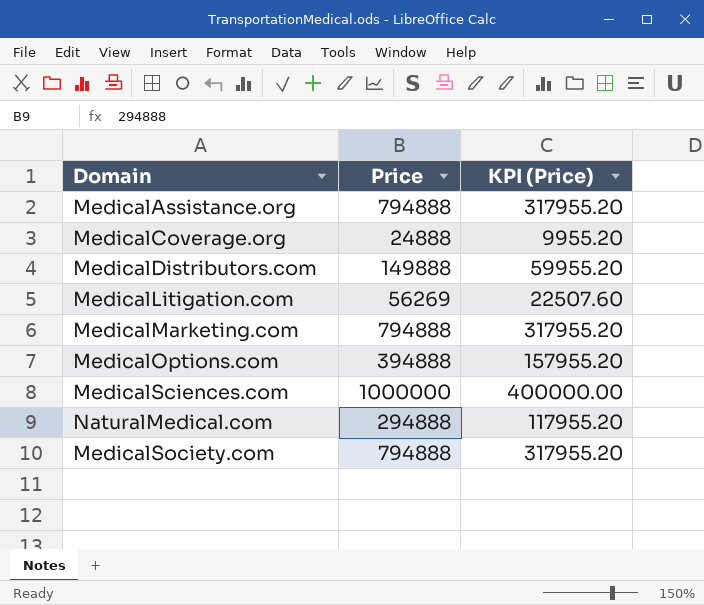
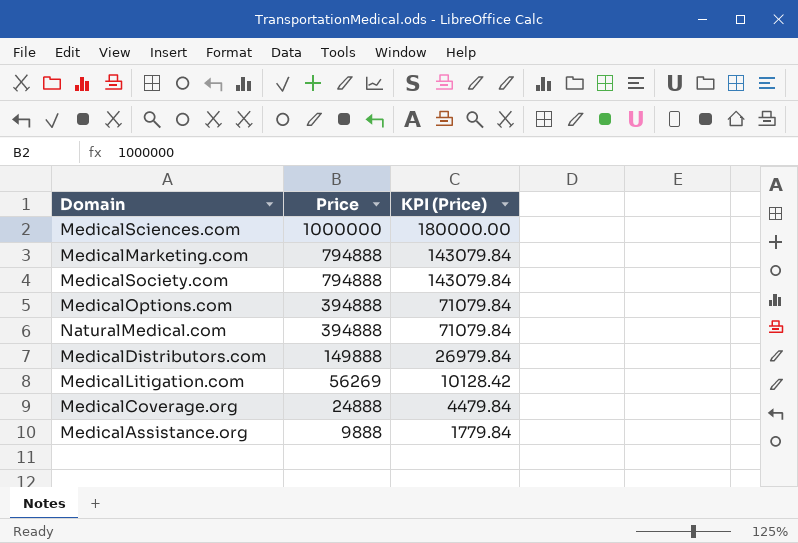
row order: none -> Price descending
column KPI (Price) | formula: [Price] * 0.4 -> [Price] * 0.18
NaturalMedical.com | Price: 294888 -> 394888
MedicalAssistance.org | Price: 794888 -> 9888

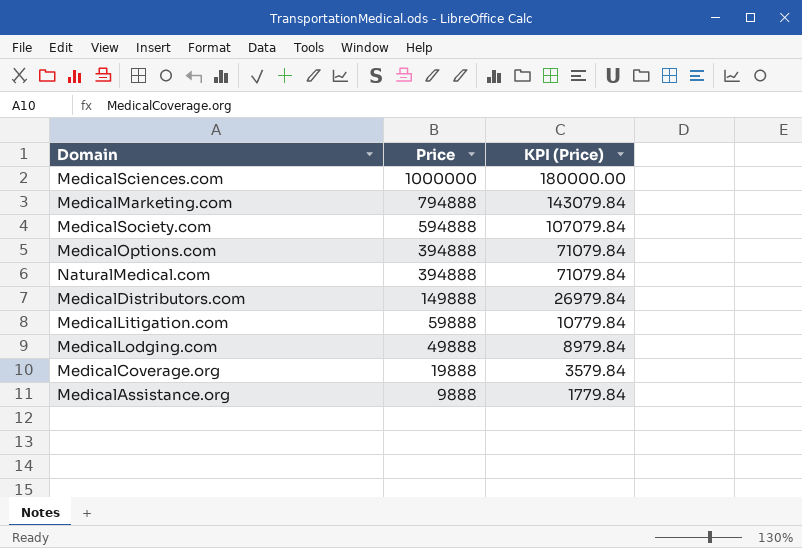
MedicalSociety.com | Price: 794888 -> 594888
MedicalSociety.com | KPI (Price): 143079.84 -> 107079.84
MedicalLitigation.com | Price: 56269 -> 59888
MedicalLitigation.com | KPI (Price): 10128.42 -> 10779.84
row MedicalLodging.com: none -> 49888 | 8979.84
MedicalCoverage.org | Price: 24888 -> 19888
MedicalCoverage.org | KPI (Price): 4479.84 -> 3579.84

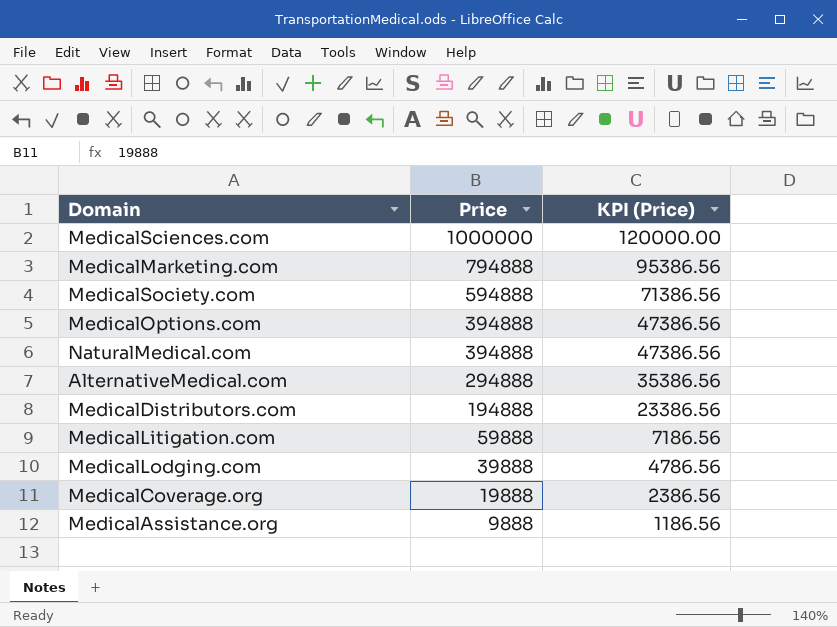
column KPI (Price) | formula: [Price] * 0.18 -> [Price] * 0.12
row AlternativeMedical.com: none -> 294888 | 35386.56
MedicalDistributors.com | Price: 149888 -> 194888
MedicalLodging.com | Price: 49888 -> 39888

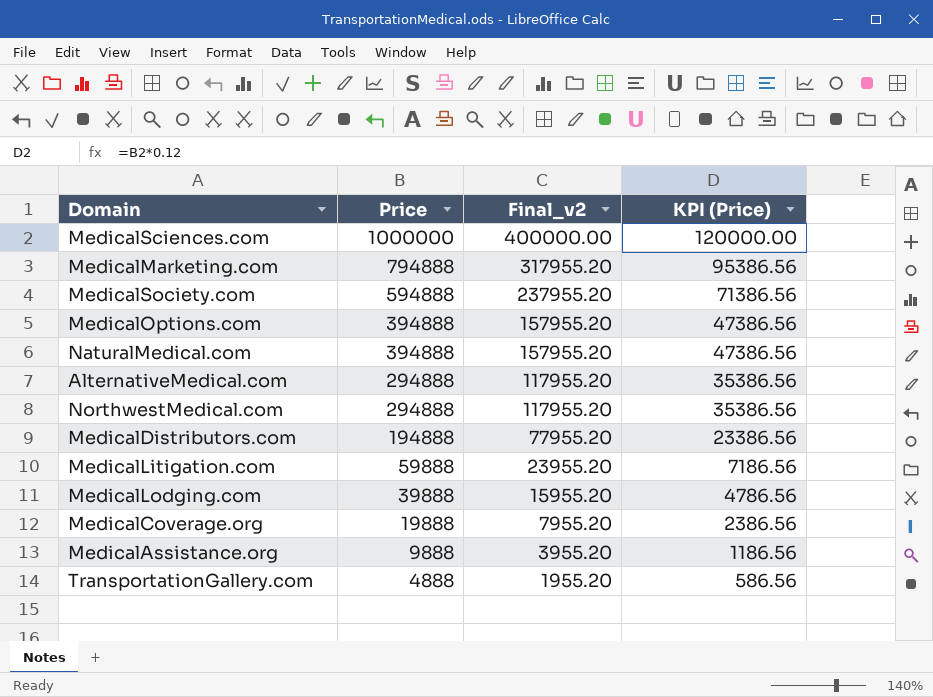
column Final_v2 | formula: none -> [Price] * 0.4
row NorthwestMedical.com: none -> 294888 | 117955.20 | 35386.56
row TransportationGallery.com: none -> 4888 | 1955.20 | 586.56

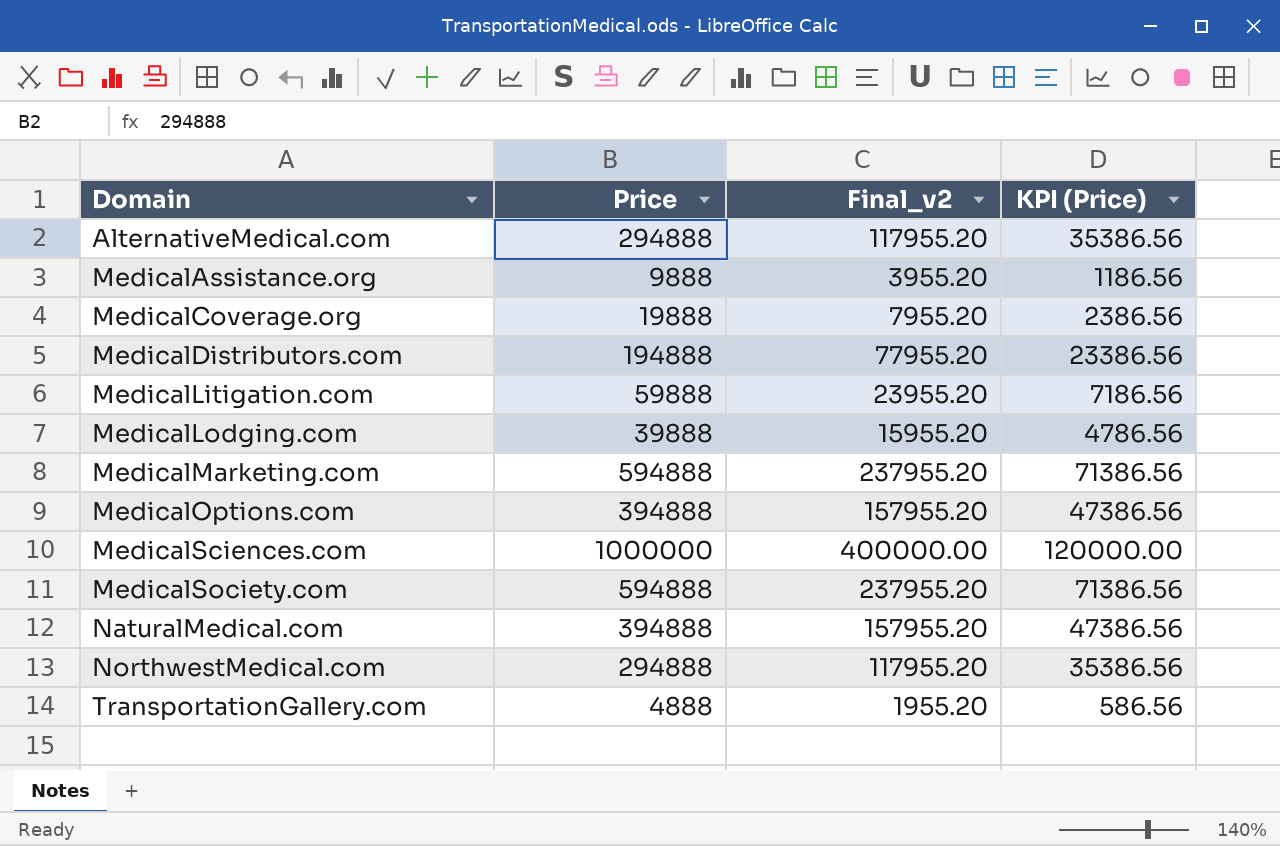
row order: Price descending -> Domain ascending
MedicalMarketing.com | Price: 794888 -> 594888
MedicalMarketing.com | Final_v2: 317955.20 -> 237955.20
MedicalMarketing.com | KPI (Price): 95386.56 -> 71386.56

